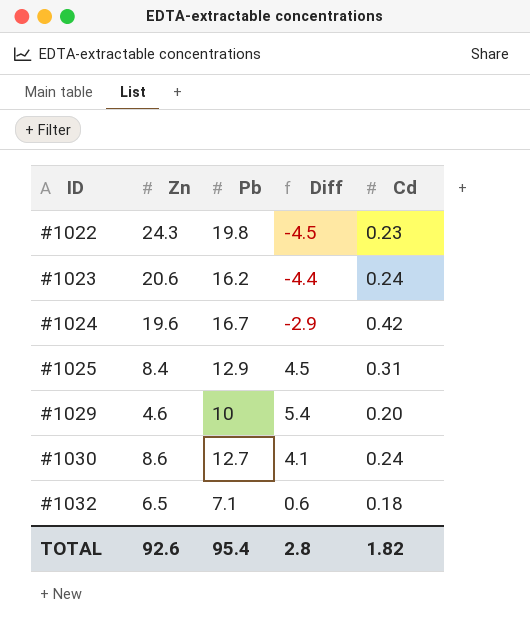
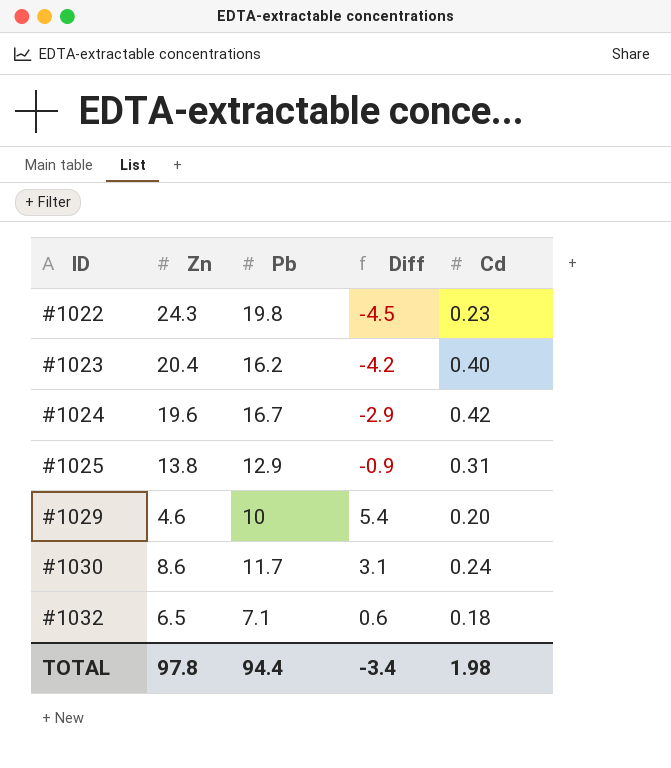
#1023 | Zn: 20.6 -> 20.4
#1023 | Diff: -4.4 -> -4.2
#1023 | Cd: 0.24 -> 0.40
#1025 | Zn: 8.4 -> 13.8
#1025 | Diff: 4.5 -> -0.9
#1030 | Pb: 12.7 -> 11.7
#1030 | Diff: 4.1 -> 3.1
TOTAL | Zn: 92.6 -> 97.8
TOTAL | Pb: 95.4 -> 94.4
TOTAL | Diff: 2.8 -> -3.4
TOTAL | Cd: 1.82 -> 1.98

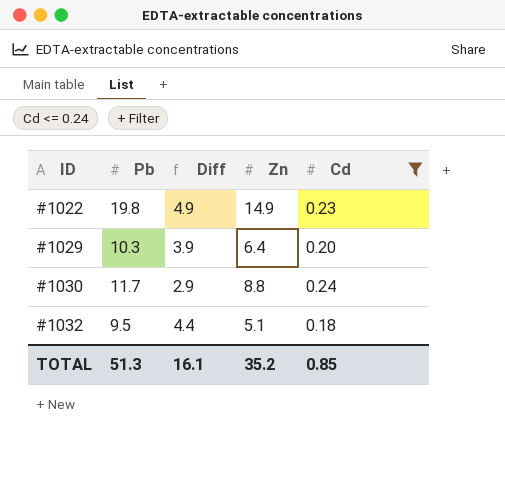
filter: none -> Cd <= 0.24
column Zn | position: 2 -> 4
#1022 | Diff: -4.5 -> 4.9
#1022 | Zn: 24.3 -> 14.9
#1029 | Pb: 10 -> 10.3
#1029 | Diff: 5.4 -> 3.9
#1029 | Zn: 4.6 -> 6.4
#1030 | Diff: 3.1 -> 2.9
#1030 | Zn: 8.6 -> 8.8
#1032 | Pb: 7.1 -> 9.5
#1032 | Diff: 0.6 -> 4.4
#1032 | Zn: 6.5 -> 5.1
TOTAL | Pb: 94.4 -> 51.3
TOTAL | Diff: -3.4 -> 16.1
TOTAL | Zn: 97.8 -> 35.2
TOTAL | Cd: 1.98 -> 0.85

